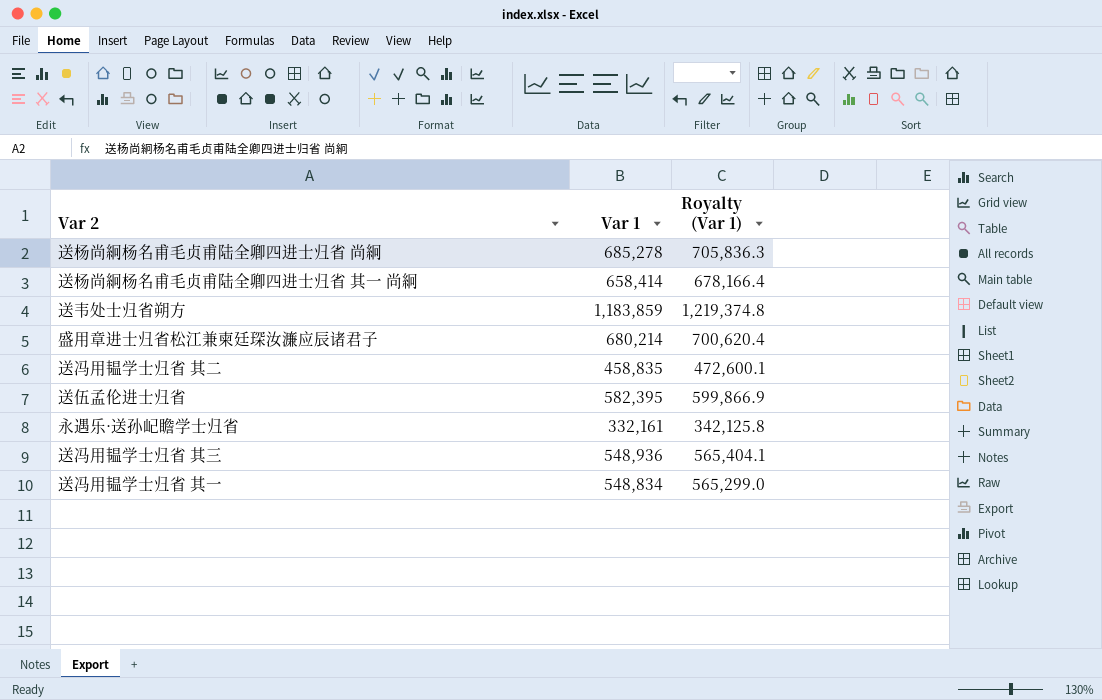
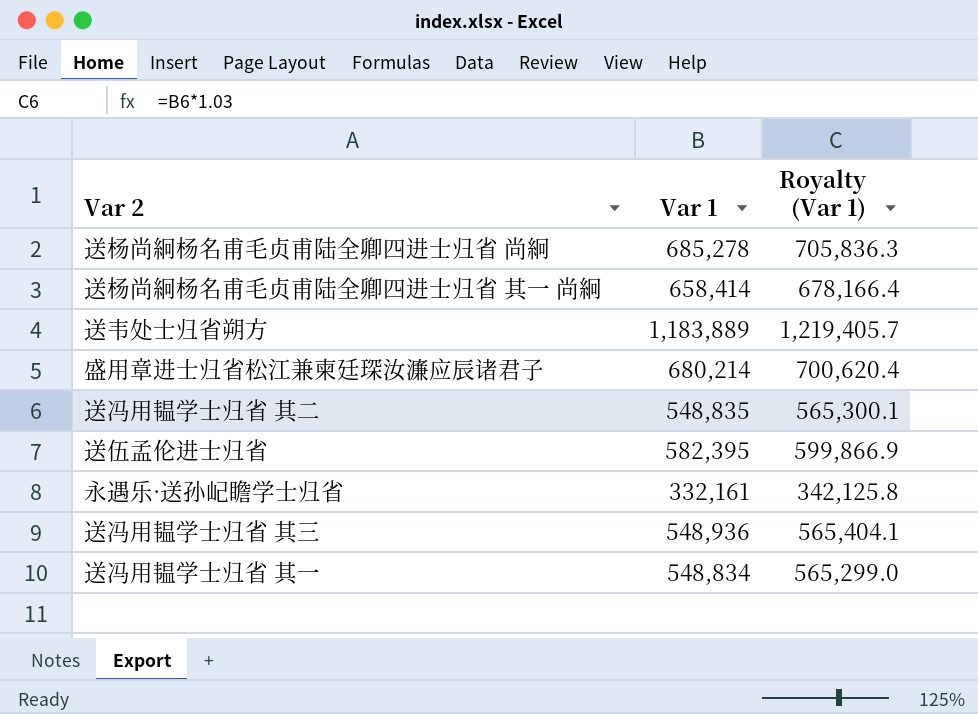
送韦处士归省朔方 | Var 1: 1,183,859 -> 1,183,889
送韦处士归省朔方 | Royalty (Var 1): 1,219,374.8 -> 1,219,405.7
送冯用韫学士归省 其二 | Var 1: 458,835 -> 548,835
送冯用韫学士归省 其二 | Royalty (Var 1): 472,600.1 -> 565,300.1

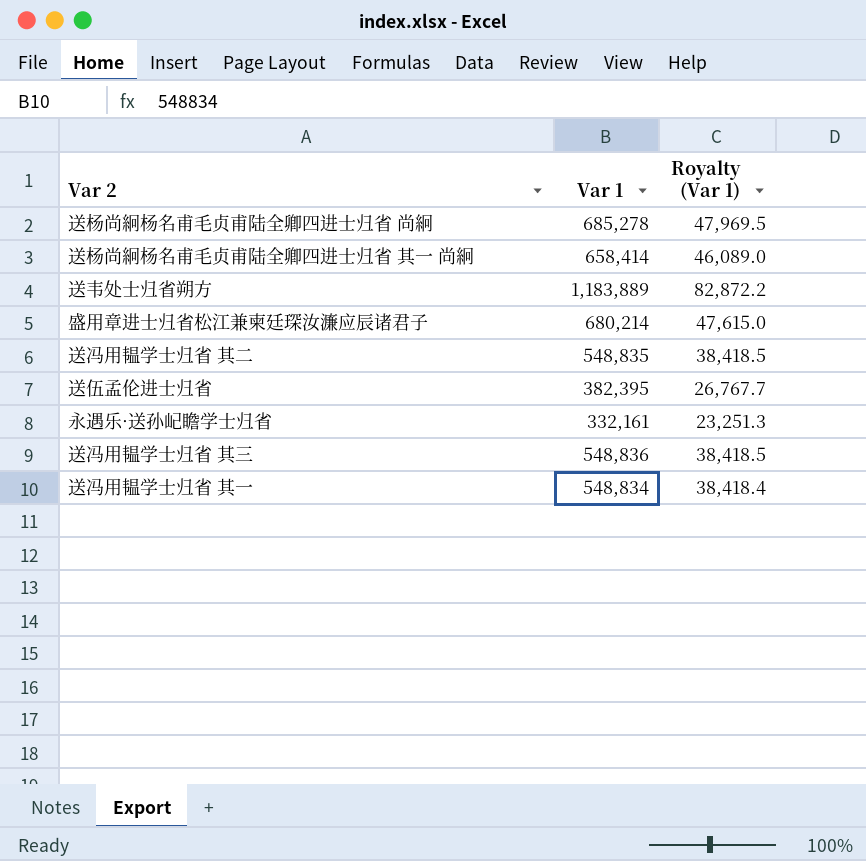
column Royalty (Var 1) | formula: [Var 1] * 1.03 -> [Var 1] * 0.07
送伍孟伦进士归省 | Var 1: 582,395 -> 382,395
送冯用韫学士归省 其三 | Var 1: 548,936 -> 548,836

